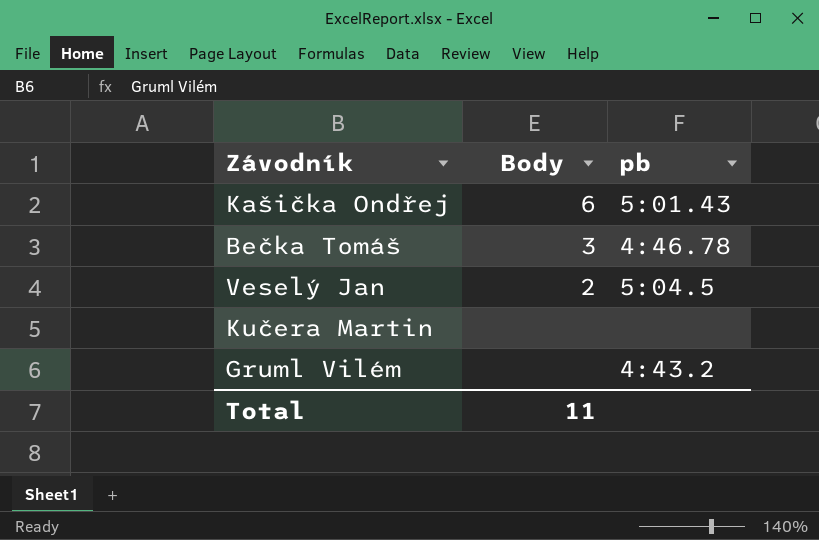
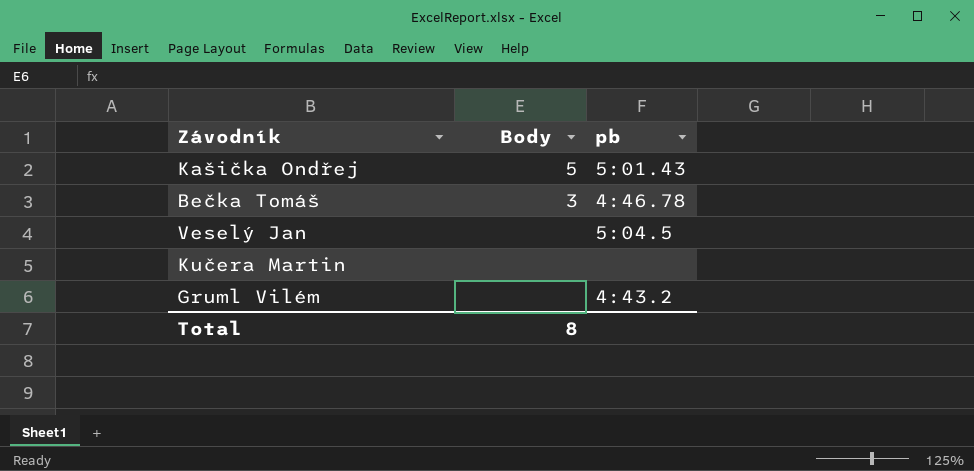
Kašička Ondřej | Body: 6 -> 5
Veselý Jan | Body: 2 -> none
Total | Body: 11 -> 8

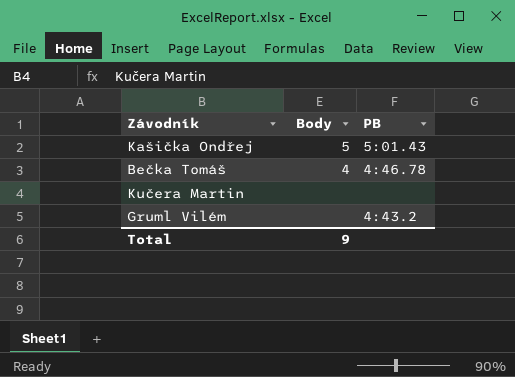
column name: pb -> PB
row Veselý Jan: none | 5:04.5 -> none
Bečka Tomáš | Body: 3 -> 4
Total | Body: 8 -> 9

